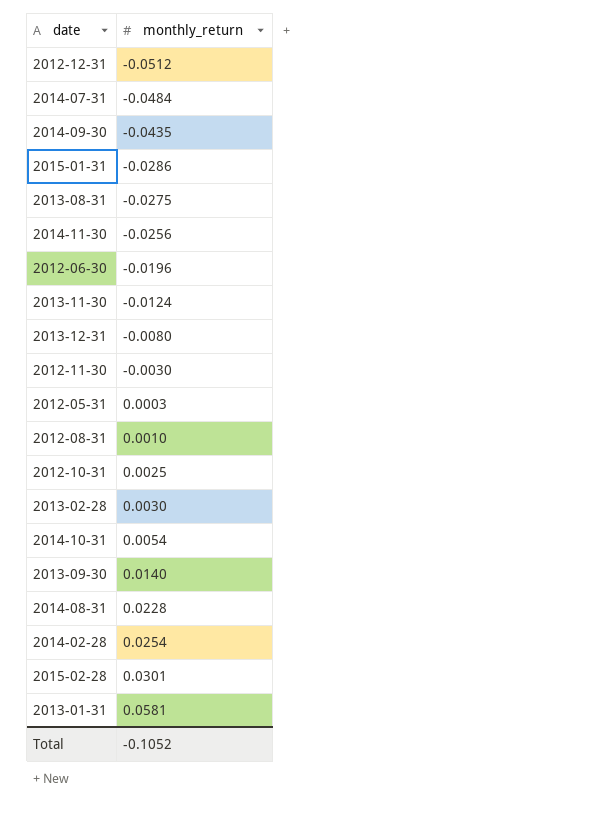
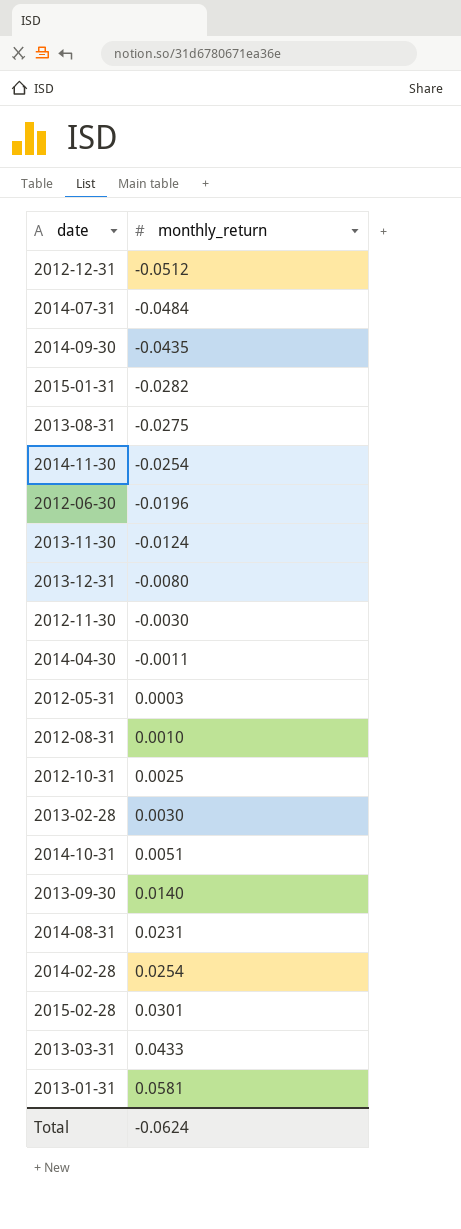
2015-01-31 | monthly_return: -0.0286 -> -0.0282
2014-11-30 | monthly_return: -0.0256 -> -0.0254
row 2014-04-30: none -> -0.0011
2014-10-31 | monthly_return: 0.0054 -> 0.0051
2014-08-31 | monthly_return: 0.0228 -> 0.0231
row 2013-03-31: none -> 0.0433
Total | monthly_return: -0.1052 -> -0.0624

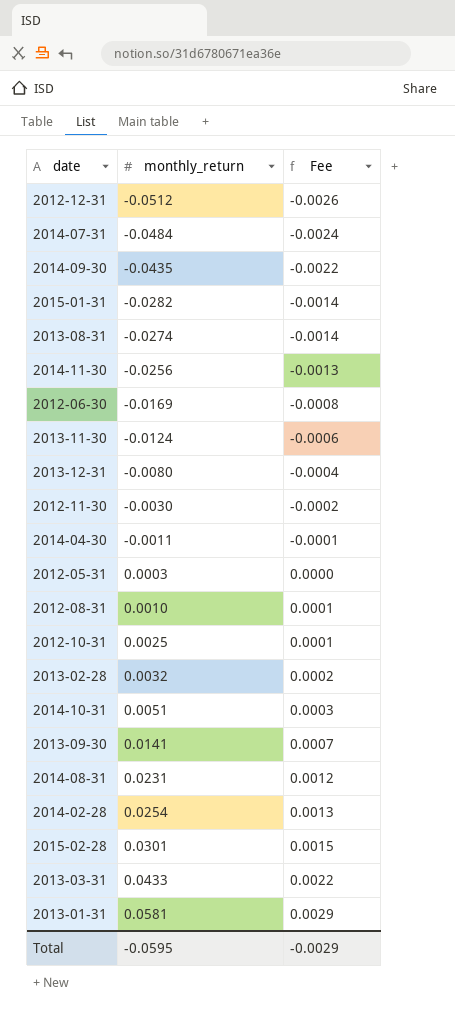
column Fee | formula: none -> [monthly_return] * 0.05
2013-08-31 | monthly_return: -0.0275 -> -0.0274
2014-11-30 | monthly_return: -0.0254 -> -0.0256
2012-06-30 | monthly_return: -0.0196 -> -0.0169
2013-02-28 | monthly_return: 0.0030 -> 0.0032
2013-09-30 | monthly_return: 0.0140 -> 0.0141
Total | monthly_return: -0.0624 -> -0.0595

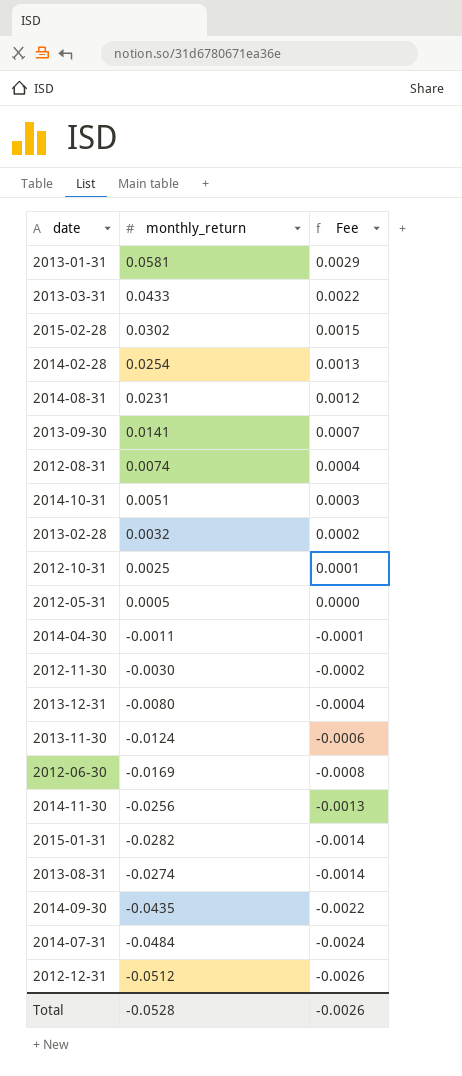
row order: monthly_return ascending -> Fee descending
2015-02-28 | monthly_return: 0.0301 -> 0.0302
2012-08-31 | monthly_return: 0.0010 -> 0.0074
2012-08-31 | Fee: 0.0001 -> 0.0004
2012-05-31 | monthly_return: 0.0003 -> 0.0005
Total | monthly_return: -0.0595 -> -0.0528
Total | Fee: -0.0029 -> -0.0026

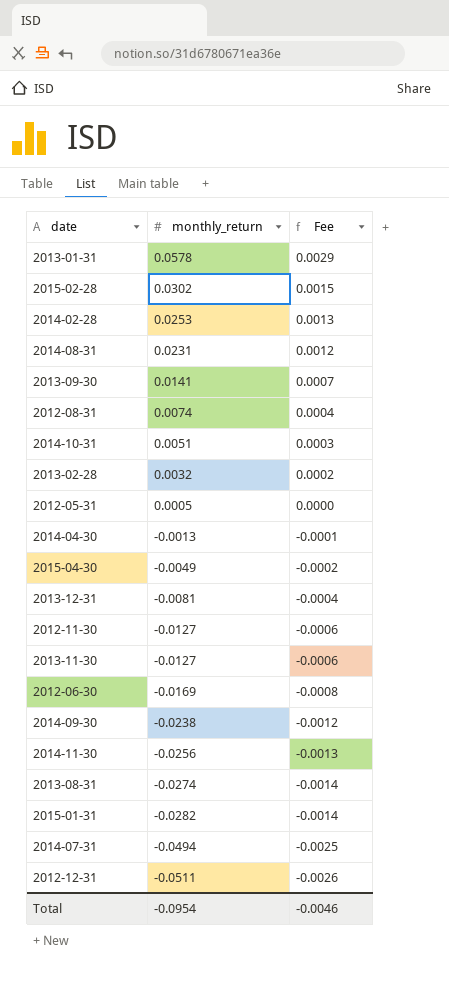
row order: Fee descending -> monthly_return descending
row 2013-03-31: 0.0433 | 0.0022 -> none
row 2012-10-31: 0.0025 | 0.0001 -> none
2013-01-31 | monthly_return: 0.0581 -> 0.0578
2014-02-28 | monthly_return: 0.0254 -> 0.0253
2014-04-30 | monthly_return: -0.0011 -> -0.0013
row 2015-04-30: none -> -0.0049 | -0.0002
2013-12-31 | monthly_return: -0.0080 -> -0.0081
2012-11-30 | monthly_return: -0.0030 -> -0.0127
2012-11-30 | Fee: -0.0002 -> -0.0006
2013-11-30 | monthly_return: -0.0124 -> -0.0127
2014-09-30 | monthly_return: -0.0435 -> -0.0238
2014-09-30 | Fee: -0.0022 -> -0.0012
2014-07-31 | monthly_return: -0.0484 -> -0.0494
2014-07-31 | Fee: -0.0024 -> -0.0025
2012-12-31 | monthly_return: -0.0512 -> -0.0511
Total | monthly_return: -0.0528 -> -0.0954
Total | Fee: -0.0026 -> -0.0046

